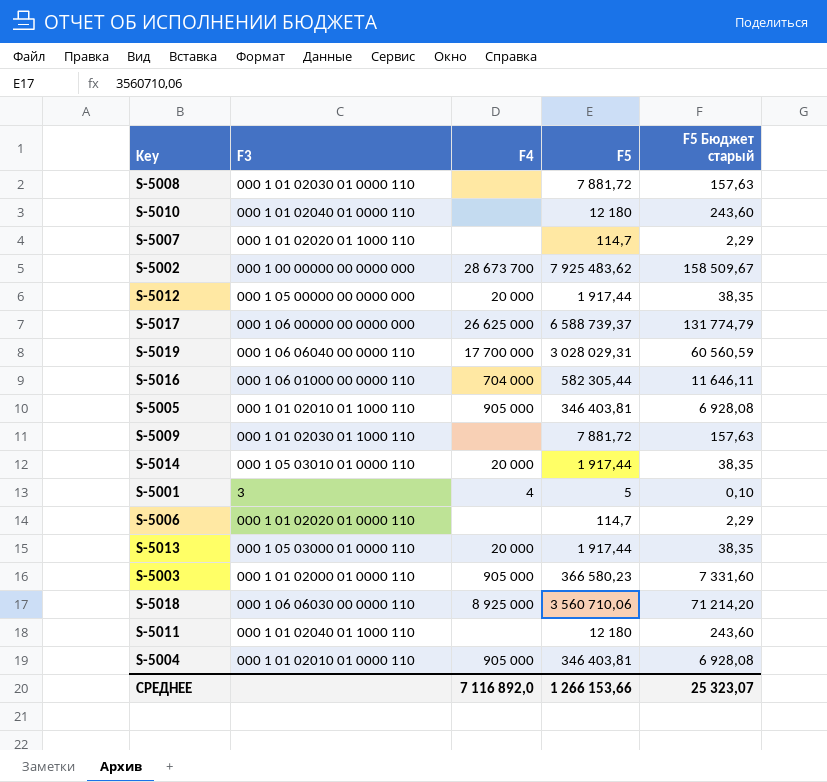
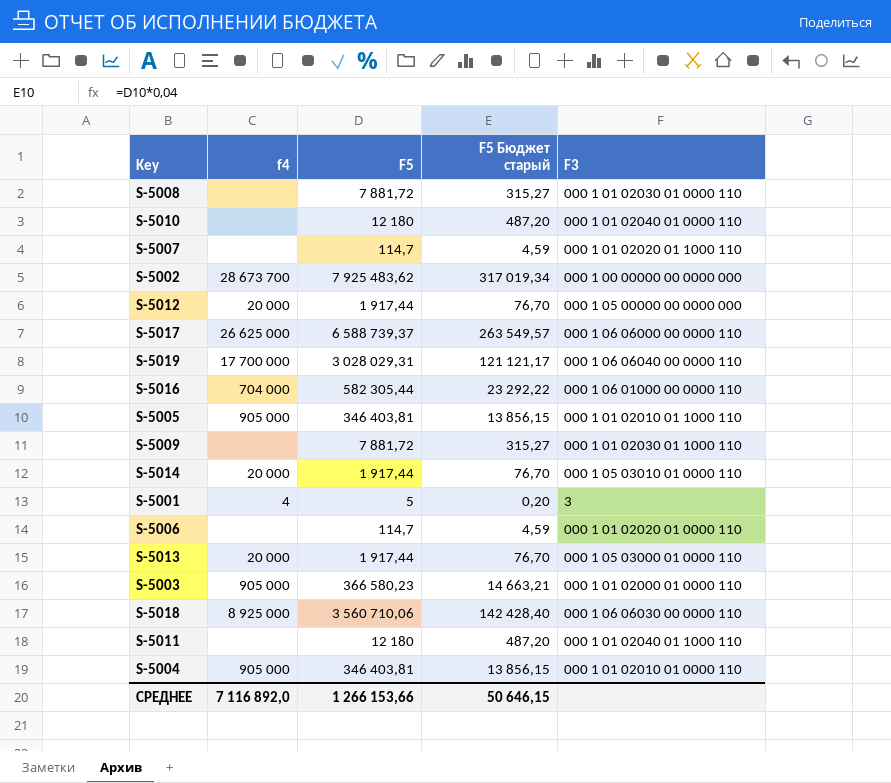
column name: F4 -> f4
column F5 Бюджет старый | formula: [F5] * 0,02 -> [F5] * 0,04
column F3 | position: 2 -> 5
S-5017 | F3: 000 1 06 00000 00 0000 000 -> 000 1 06 06000 00 0000 110
СРЕДНЕЕ | F5 Бюджет старый: 25 323,07 -> 50 646,15

